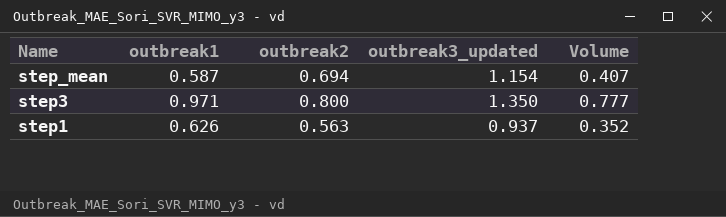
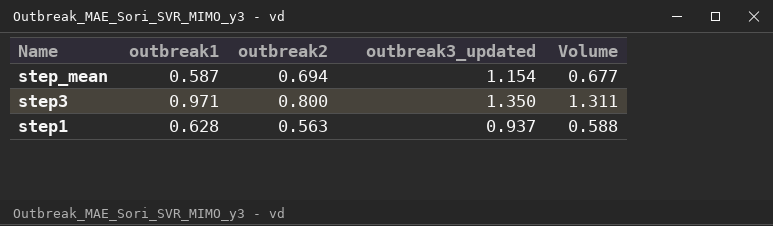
column Volume | formula: [outbreak1] * [outbreak2] -> [outbreak1] * [outbreak3_updated]
step1 | outbreak1: 0.626 -> 0.628

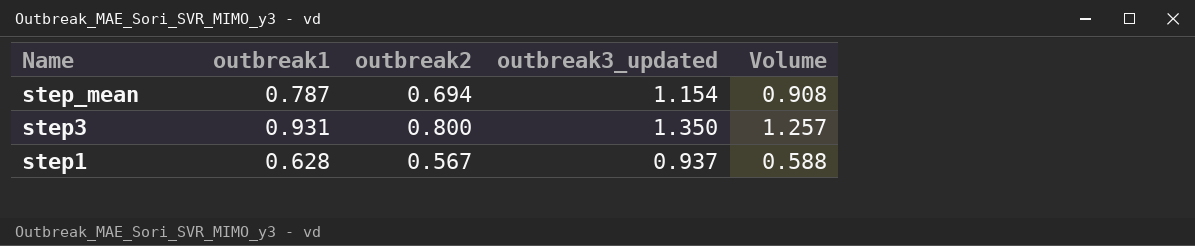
step_mean | outbreak1: 0.587 -> 0.787
step_mean | Volume: 0.677 -> 0.908
step3 | outbreak1: 0.971 -> 0.931
step3 | Volume: 1.311 -> 1.257
step1 | outbreak2: 0.563 -> 0.567

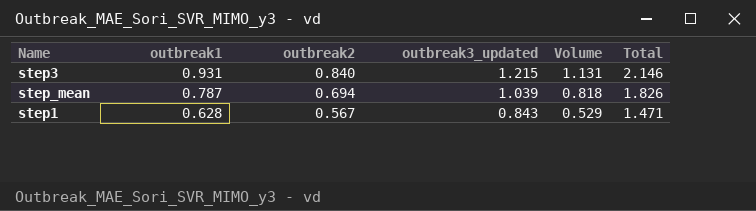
row order: Name descending -> outbreak1 descending
column Total | formula: none -> [outbreak1] + [outbreak3_updated]
step3 | outbreak2: 0.800 -> 0.840
step3 | outbreak3_updated: 1.350 -> 1.215
step3 | Volume: 1.257 -> 1.131
step_mean | outbreak3_updated: 1.154 -> 1.039
step_mean | Volume: 0.908 -> 0.818
step1 | outbreak3_updated: 0.937 -> 0.843
step1 | Volume: 0.588 -> 0.529

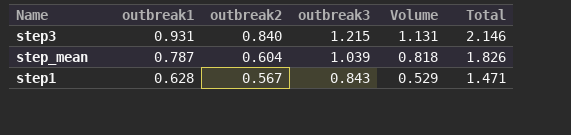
column name: outbreak3_updated -> outbreak3
step_mean | outbreak2: 0.694 -> 0.604

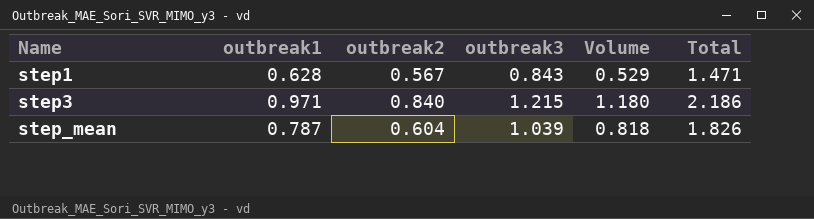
row order: outbreak1 descending -> Name ascending
step3 | outbreak1: 0.931 -> 0.971
step3 | Volume: 1.131 -> 1.180
step3 | Total: 2.146 -> 2.186

